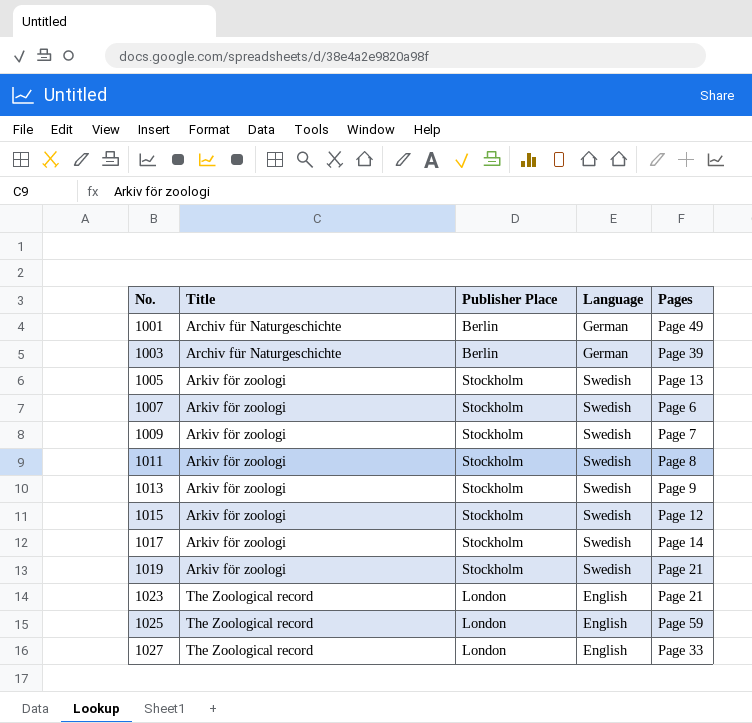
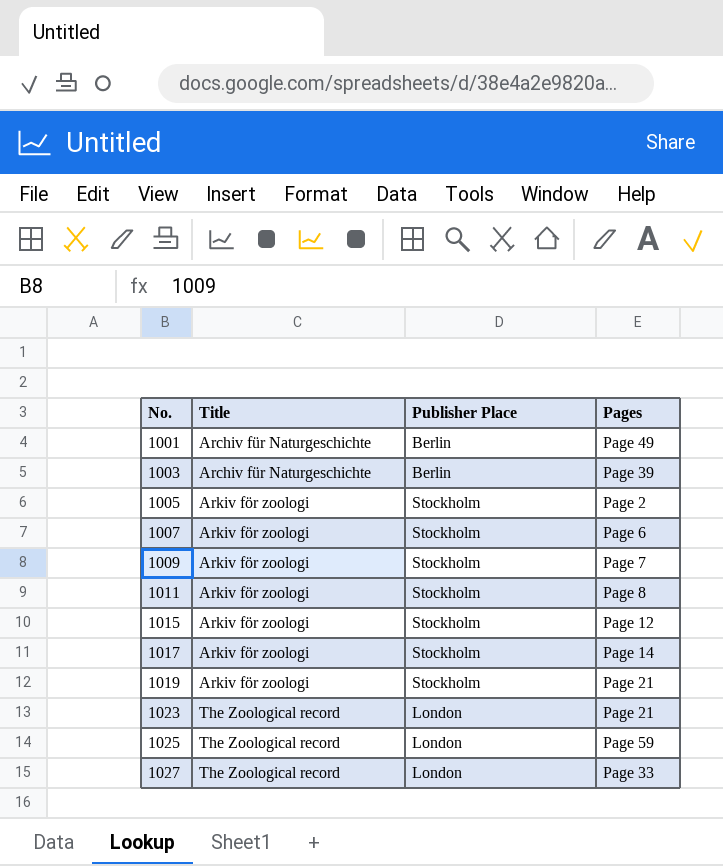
column Language | position: 4 -> none
row 1013: Arkiv för zoologi | Stockholm | Swedish | Page 9 -> none
1005 | Pages: Page 13 -> Page 2

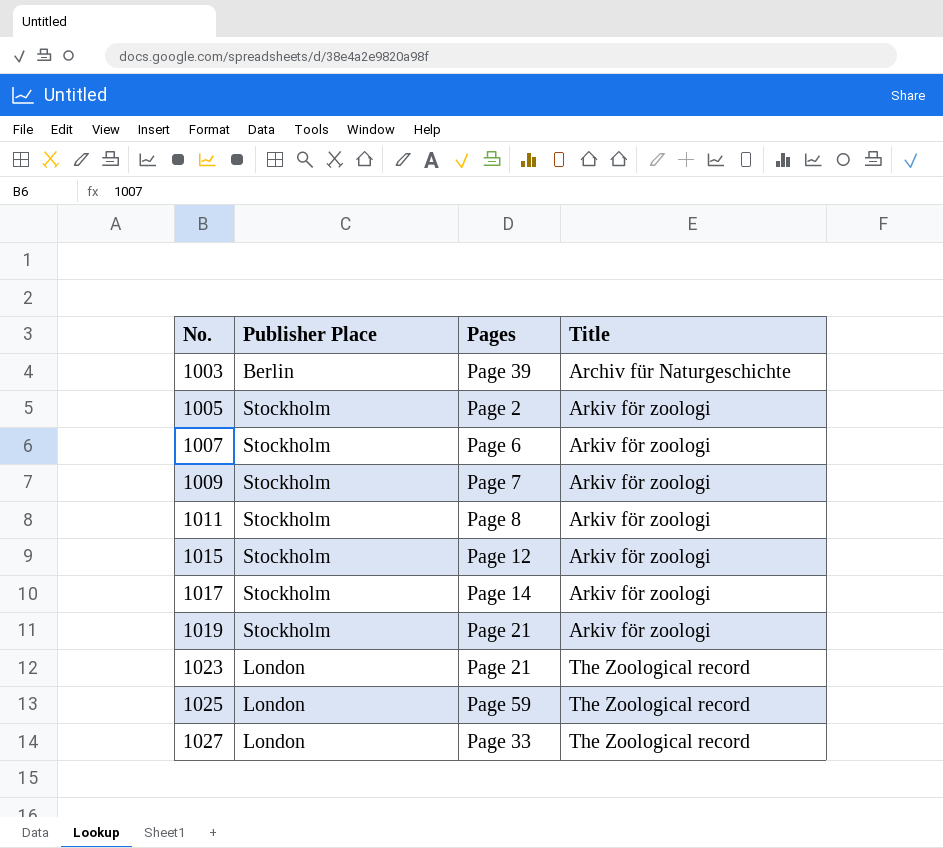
column Title | position: 2 -> 4
row 1001: Archiv für Naturgeschichte | Berlin | Page 49 -> none

